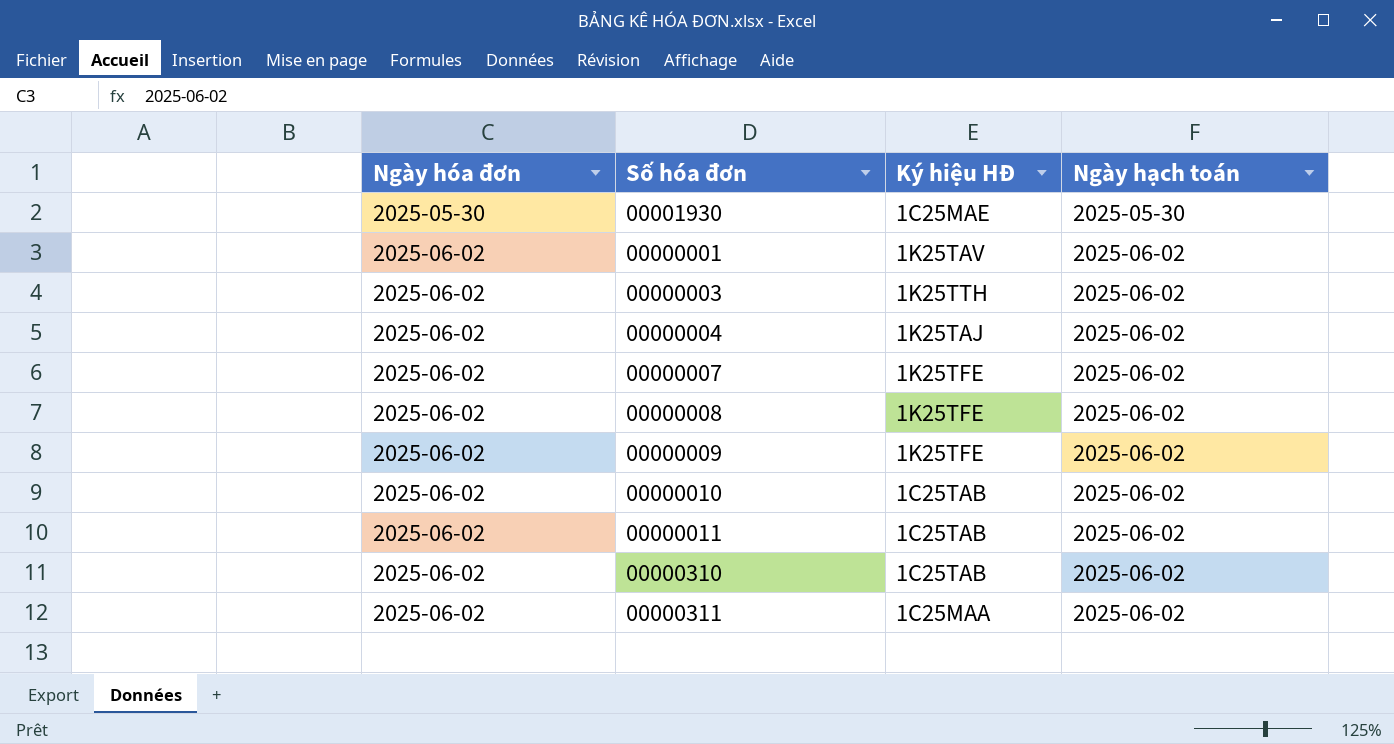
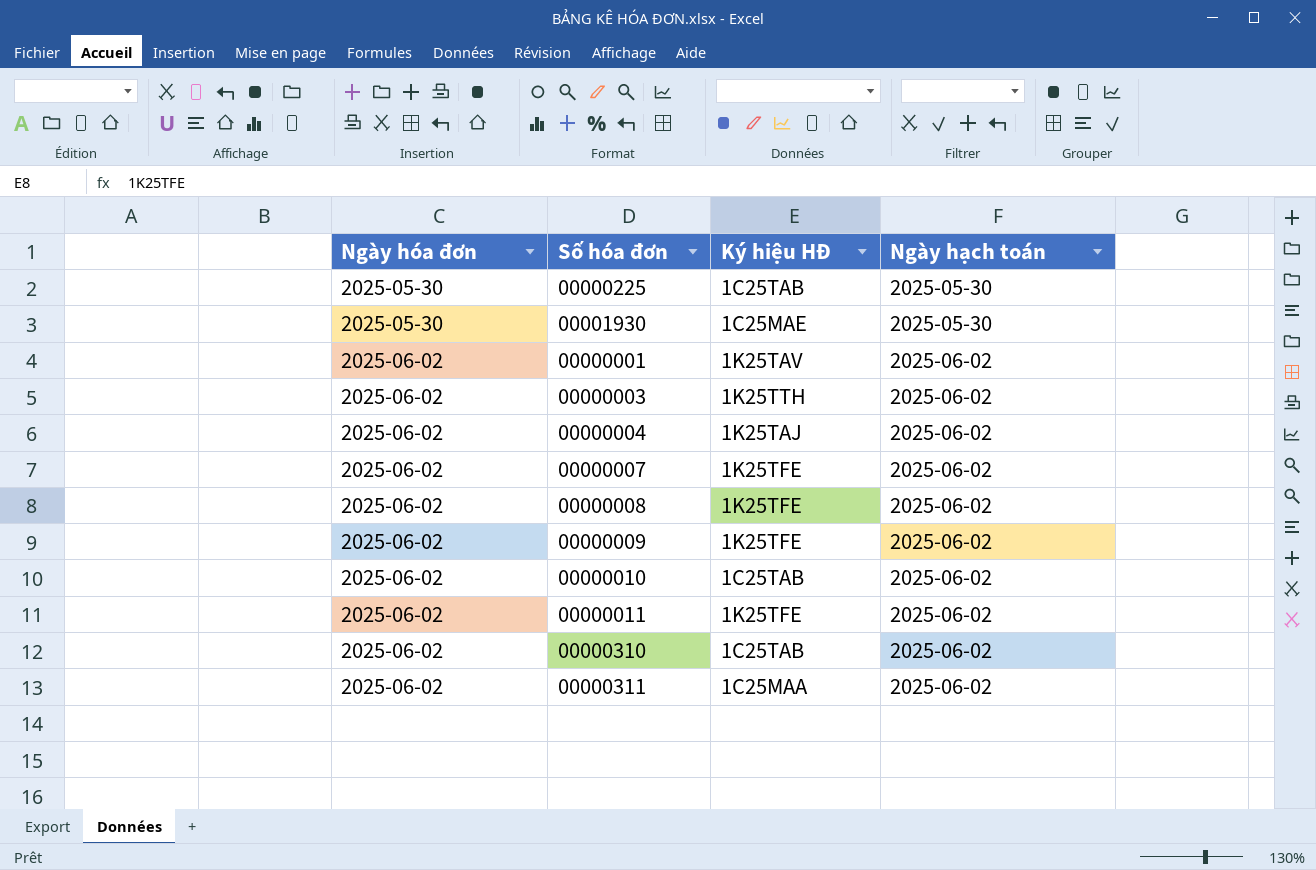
row 00000225: none -> 2025-05-30 | 1C25TAB | 2025-05-30
00000011 | Ký hiệu HĐ: 1C25TAB -> 1K25TFE

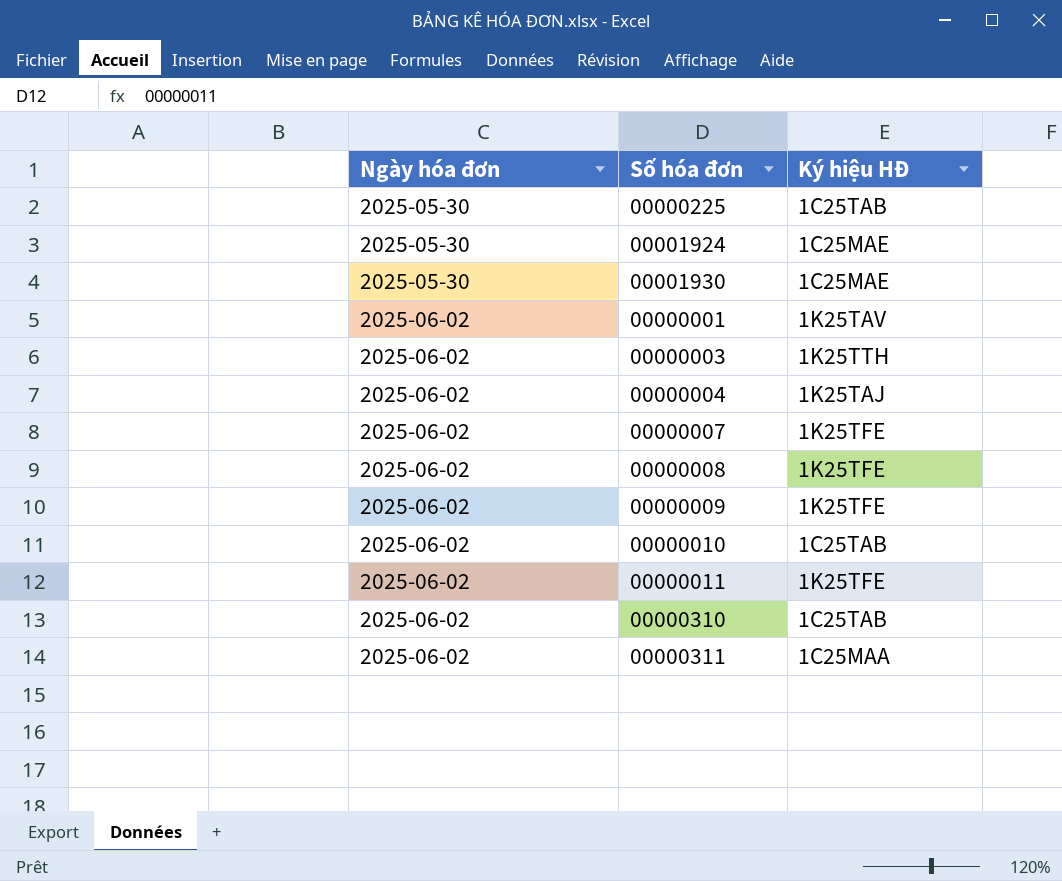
column Ngày hạch toán | position: 4 -> none
row 00001924: none -> 2025-05-30 | 1C25MAE

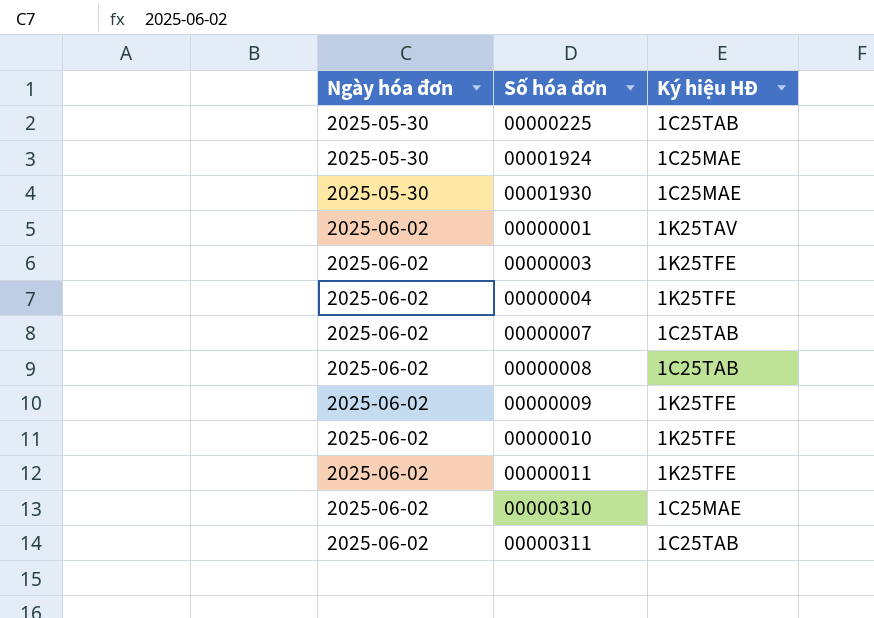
00000003 | Ký hiệu HĐ: 1K25TTH -> 1K25TFE
00000004 | Ký hiệu HĐ: 1K25TAJ -> 1K25TFE
00000007 | Ký hiệu HĐ: 1K25TFE -> 1C25TAB
00000008 | Ký hiệu HĐ: 1K25TFE -> 1C25TAB
00000010 | Ký hiệu HĐ: 1C25TAB -> 1K25TFE
00000310 | Ký hiệu HĐ: 1C25TAB -> 1C25MAE
00000311 | Ký hiệu HĐ: 1C25MAA -> 1C25TAB

